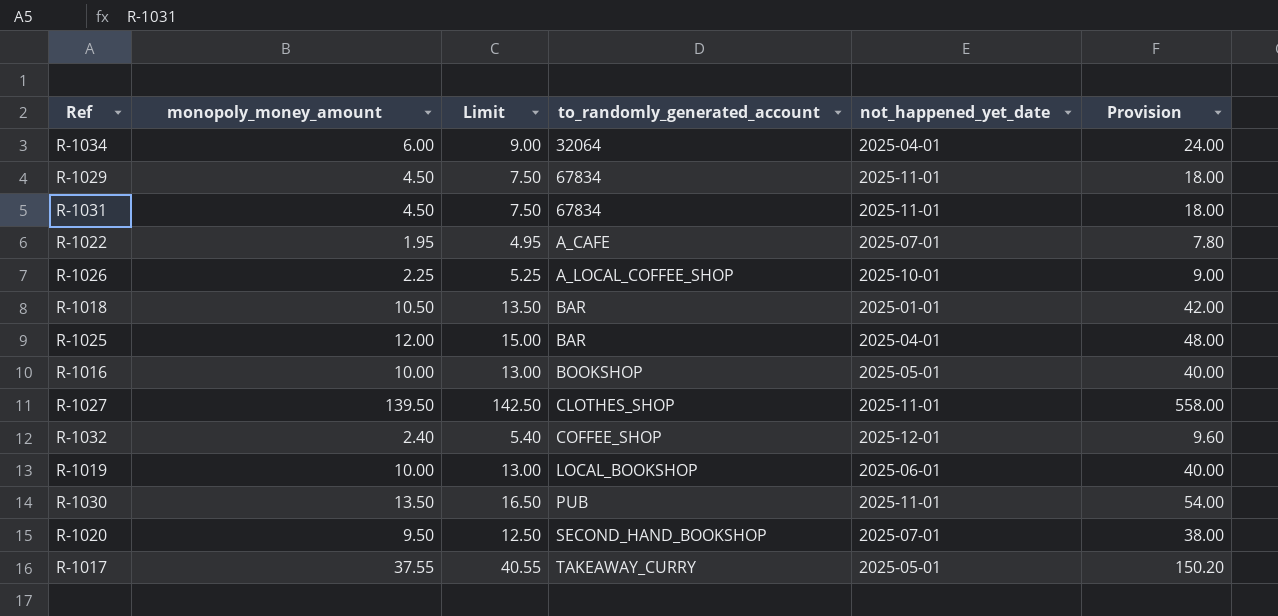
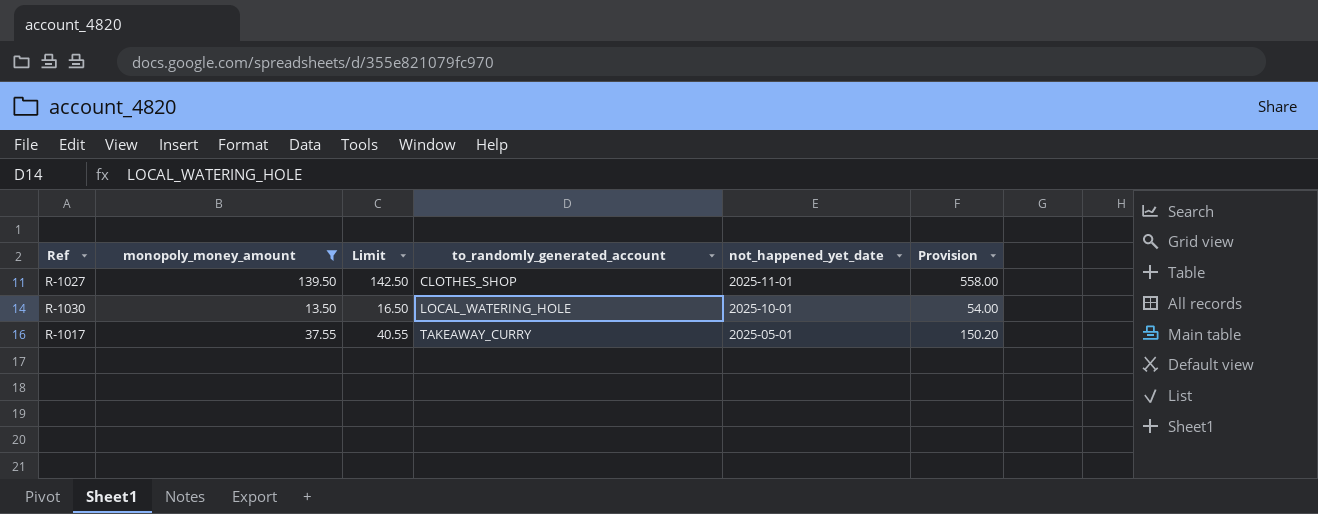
filter: none -> monopoly_money_amount >= 13.50
R-1030 | to_randomly_generated_account: PUB -> LOCAL_WATERING_HOLE
R-1030 | not_happened_yet_date: 2025-11-01 -> 2025-10-01

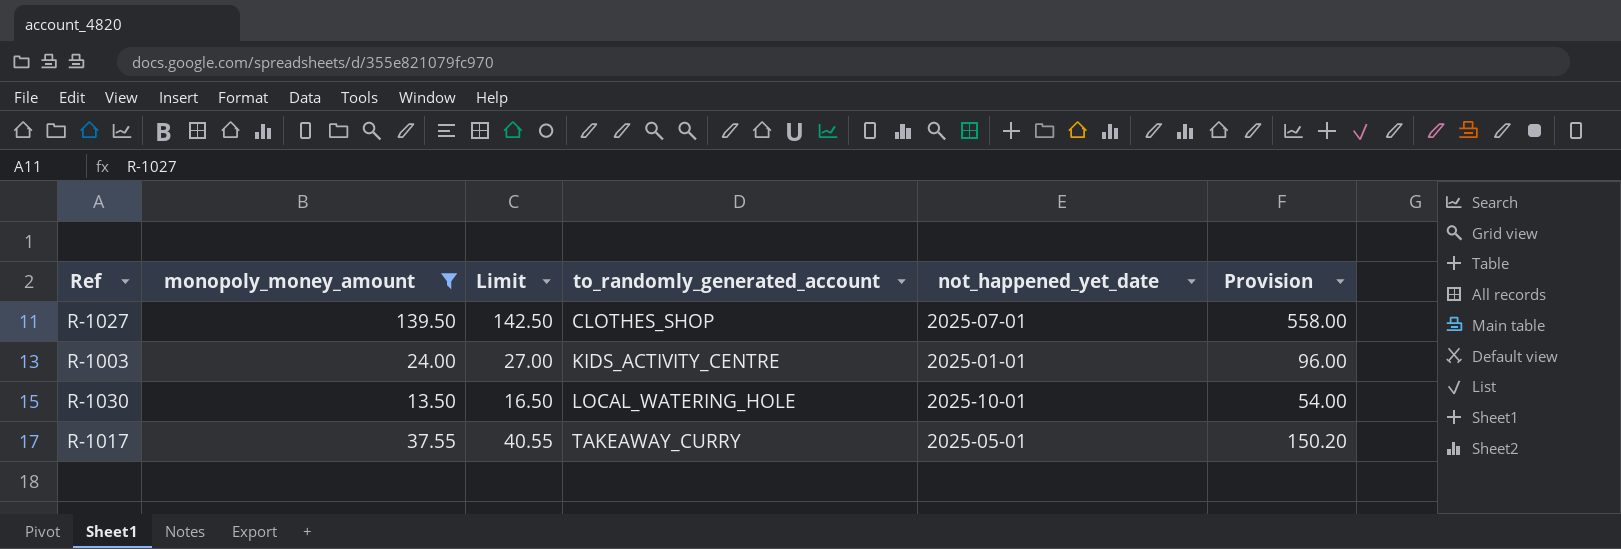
R-1027 | not_happened_yet_date: 2025-11-01 -> 2025-07-01
row R-1003: none -> 24.00 | 27.00 | KIDS_ACTIVITY_CENTRE | 2025-01-01 | 96.00

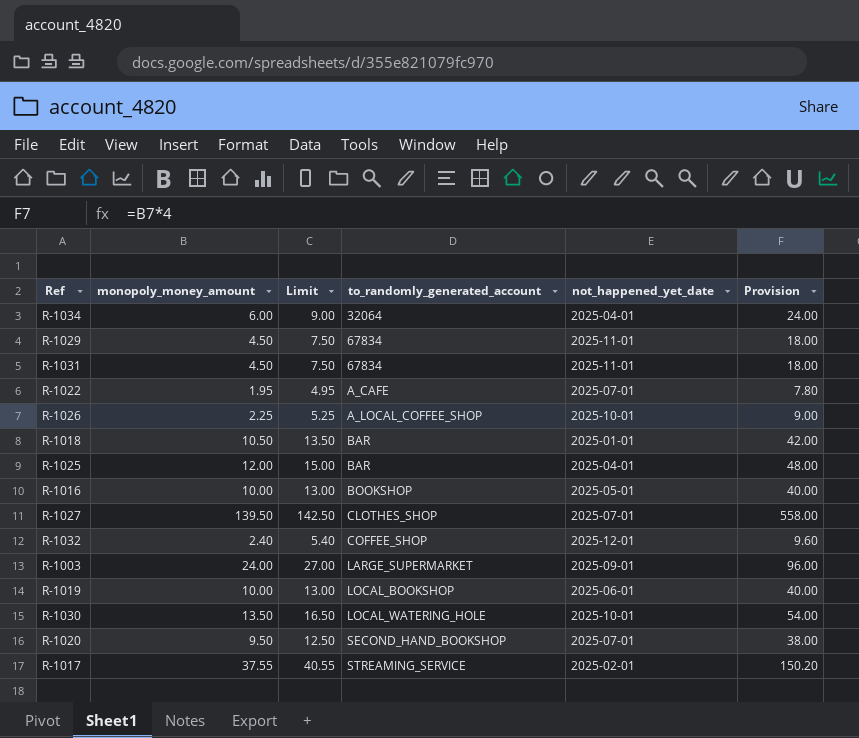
filter: monopoly_money_amount >= 13.50 -> none
R-1003 | to_randomly_generated_account: KIDS_ACTIVITY_CENTRE -> LARGE_SUPERMARKET
R-1003 | not_happened_yet_date: 2025-01-01 -> 2025-09-01
R-1017 | to_randomly_generated_account: TAKEAWAY_CURRY -> STREAMING_SERVICE
R-1017 | not_happened_yet_date: 2025-05-01 -> 2025-02-01

